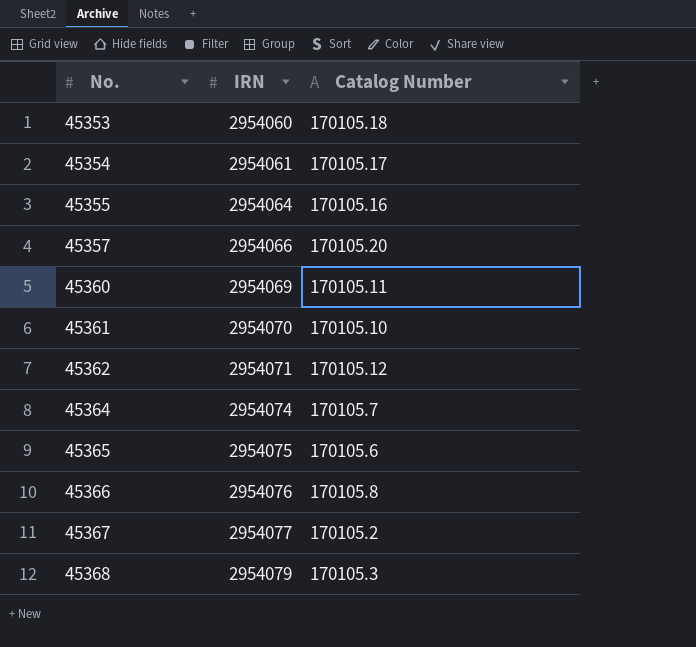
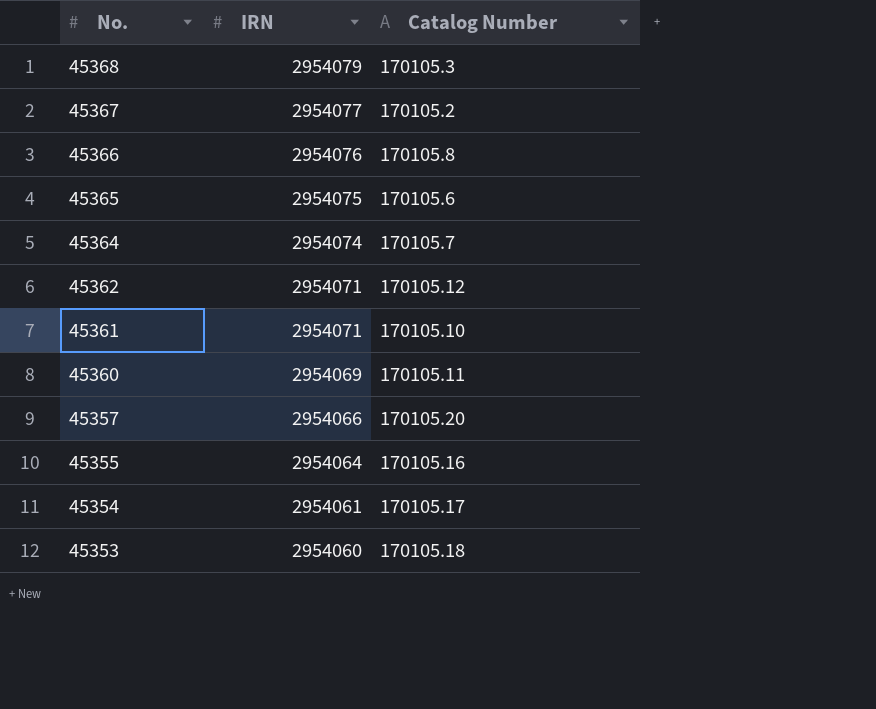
row order: No. ascending -> No. descending
45361 | IRN: 2954070 -> 2954071

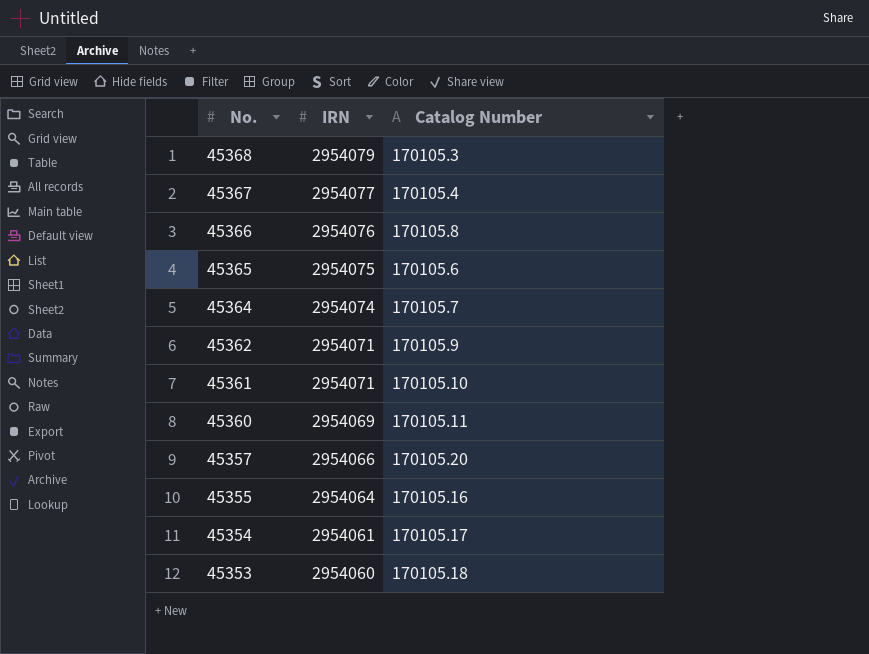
45367 | Catalog Number: 170105.2 -> 170105.4
45362 | Catalog Number: 170105.12 -> 170105.9

